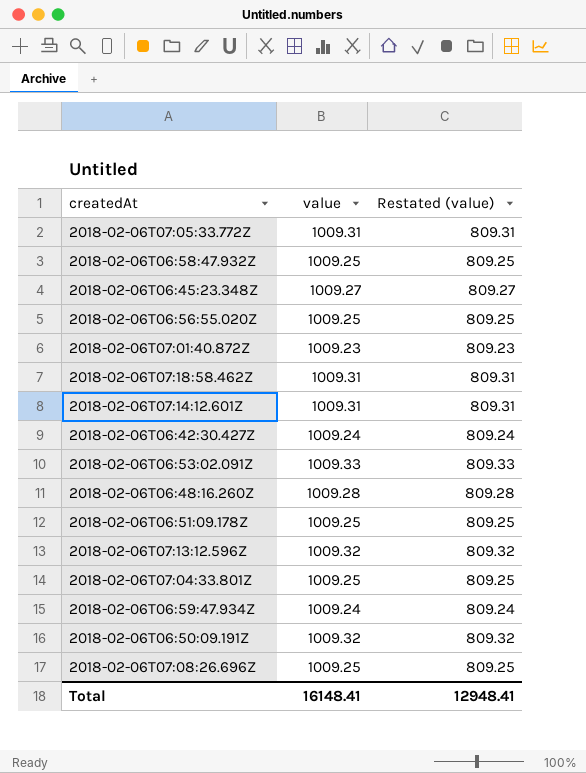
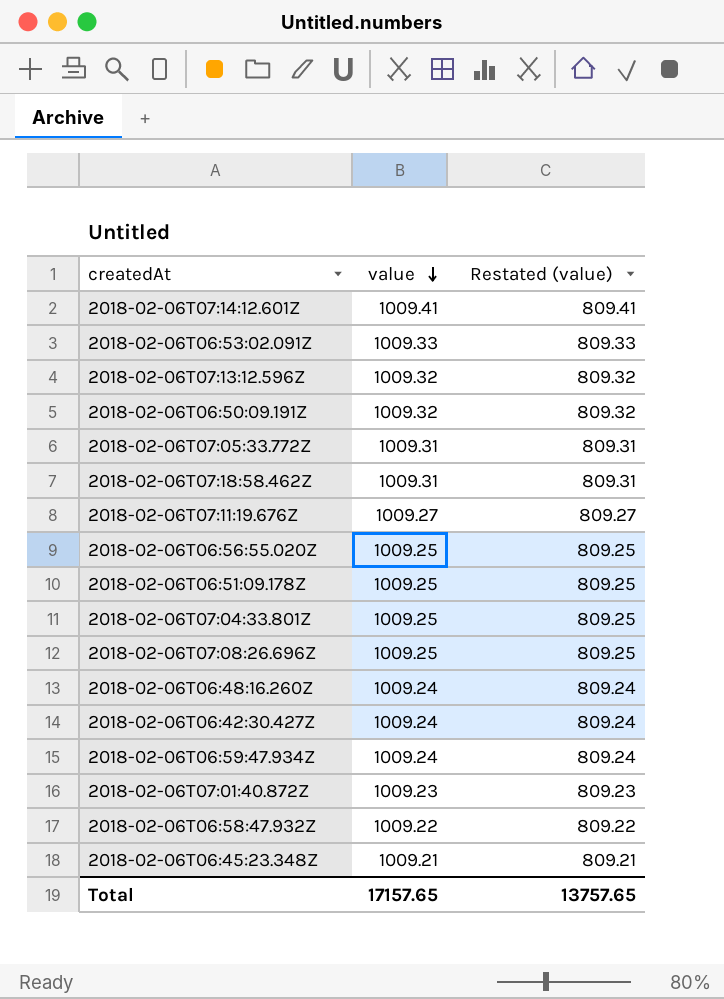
row order: none -> value descending
2018-02-06T07:14:12.601Z | value: 1009.31 -> 1009.41
2018-02-06T07:14:12.601Z | Restated (value): 809.31 -> 809.41
row 2018-02-06T07:11:19.676Z: none -> 1009.27 | 809.27
2018-02-06T06:48:16.260Z | value: 1009.28 -> 1009.24
2018-02-06T06:48:16.260Z | Restated (value): 809.28 -> 809.24
2018-02-06T06:58:47.932Z | value: 1009.25 -> 1009.22
2018-02-06T06:58:47.932Z | Restated (value): 809.25 -> 809.22
2018-02-06T06:45:23.348Z | value: 1009.27 -> 1009.21
2018-02-06T06:45:23.348Z | Restated (value): 809.27 -> 809.21
Total | value: 16148.41 -> 17157.65
Total | Restated (value): 12948.41 -> 13757.65

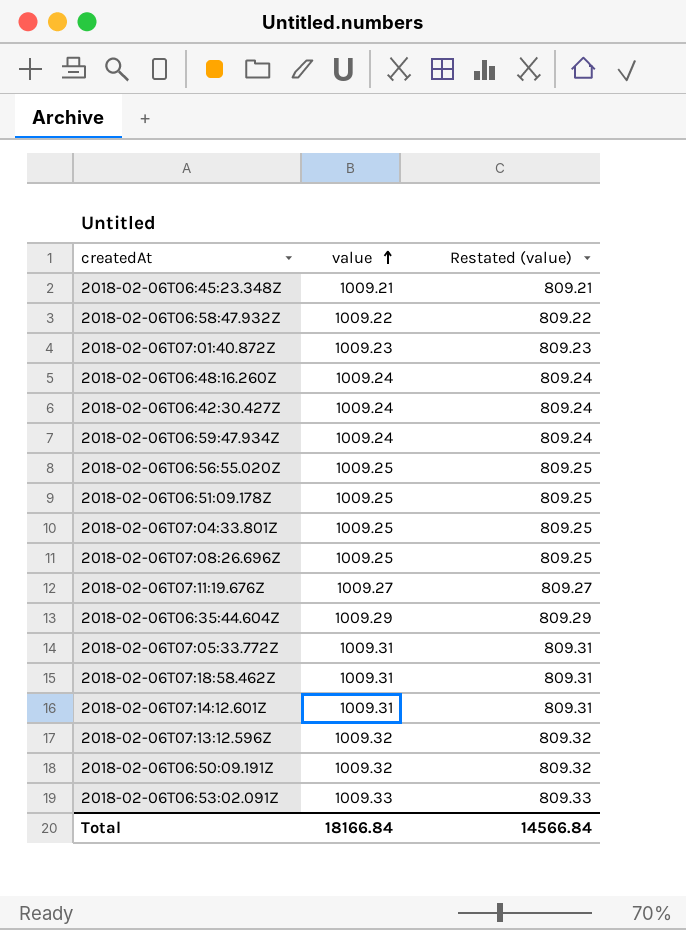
row order: value descending -> value ascending
row 2018-02-06T06:35:44.604Z: none -> 1009.29 | 809.29
2018-02-06T07:14:12.601Z | value: 1009.41 -> 1009.31
2018-02-06T07:14:12.601Z | Restated (value): 809.41 -> 809.31
Total | value: 17157.65 -> 18166.84
Total | Restated (value): 13757.65 -> 14566.84

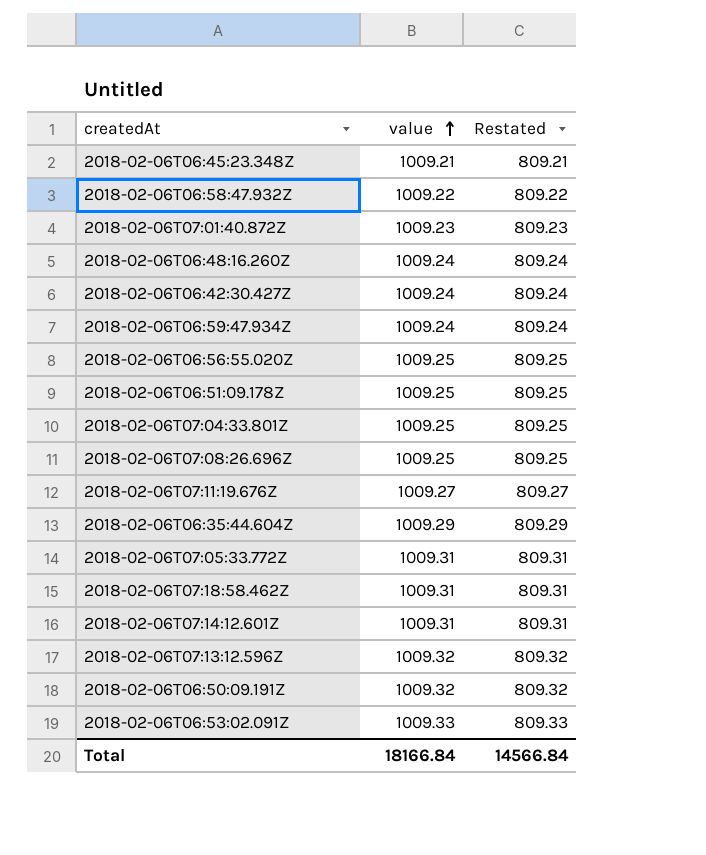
column name: Restated (value) -> Restated

